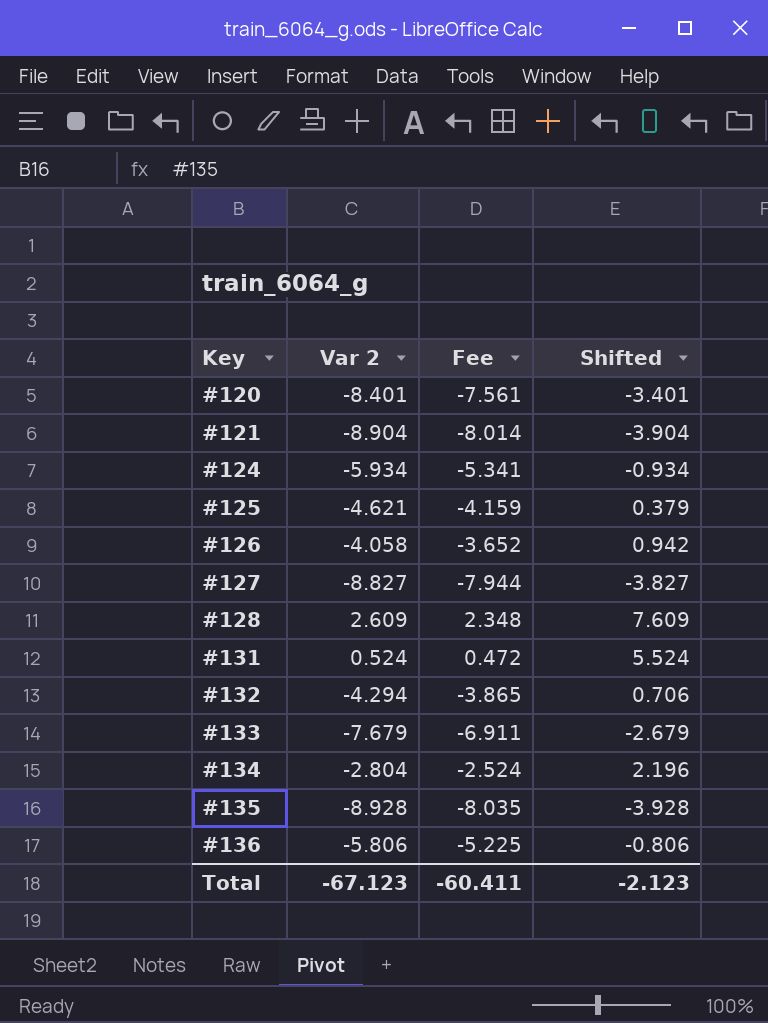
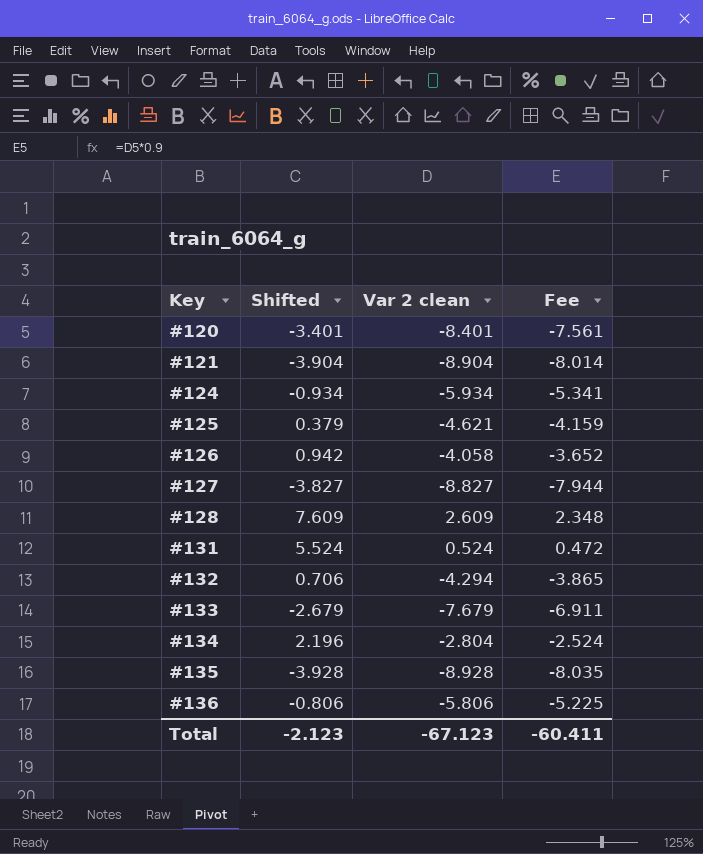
column Shifted | position: 4 -> 2
column name: Var 2 -> Var 2 clean

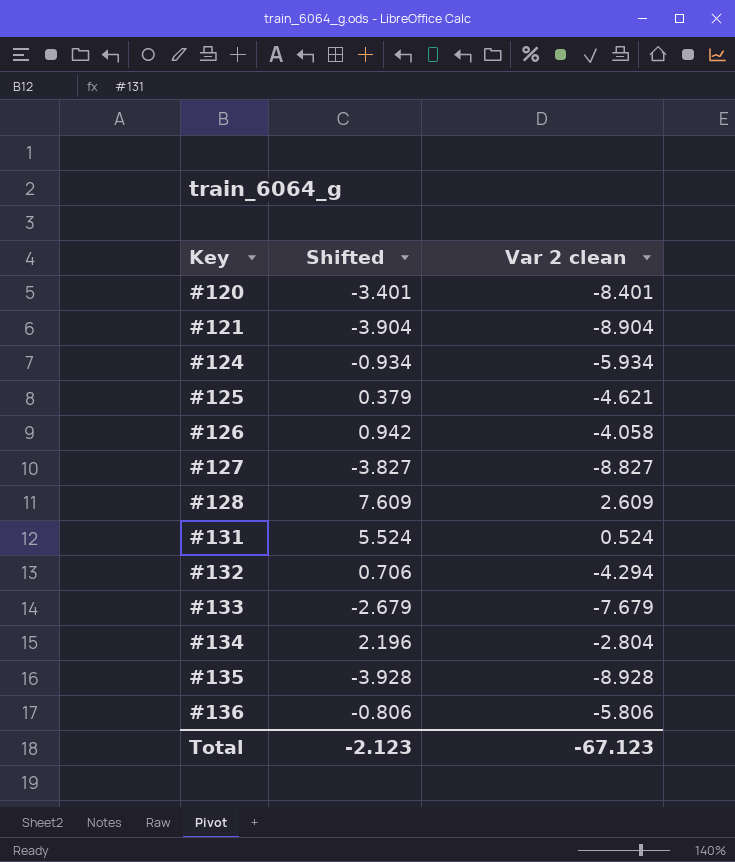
column Fee | formula: [Var 2 clean] * 0.9 -> none

